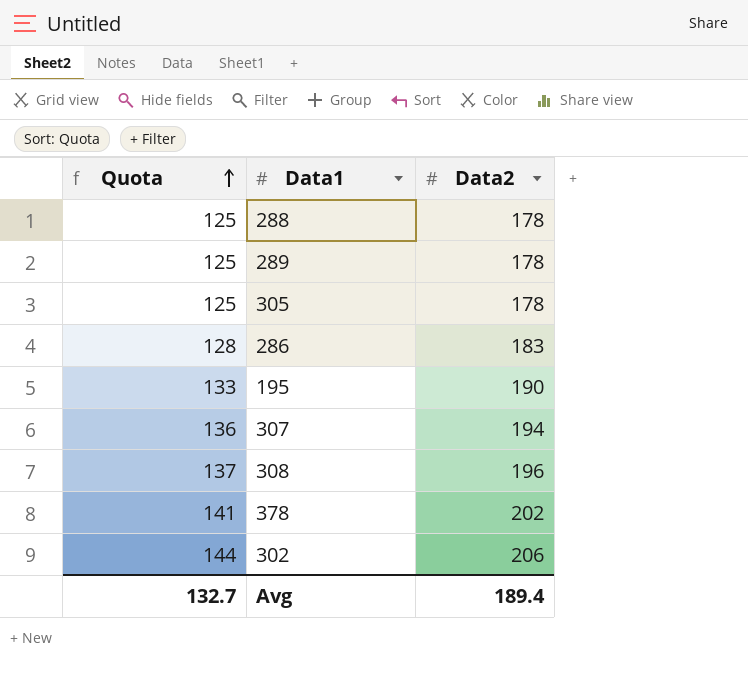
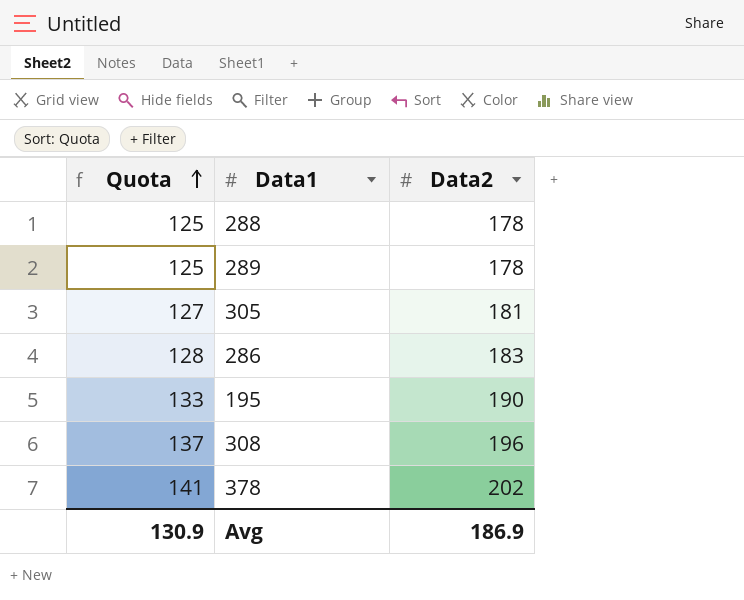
row 307: 136 | 194 -> none
row 302: 144 | 206 -> none
305 | Quota: 125 -> 127
305 | Data2: 178 -> 181
Avg | Quota: 132.7 -> 130.9
Avg | Data2: 189.4 -> 186.9

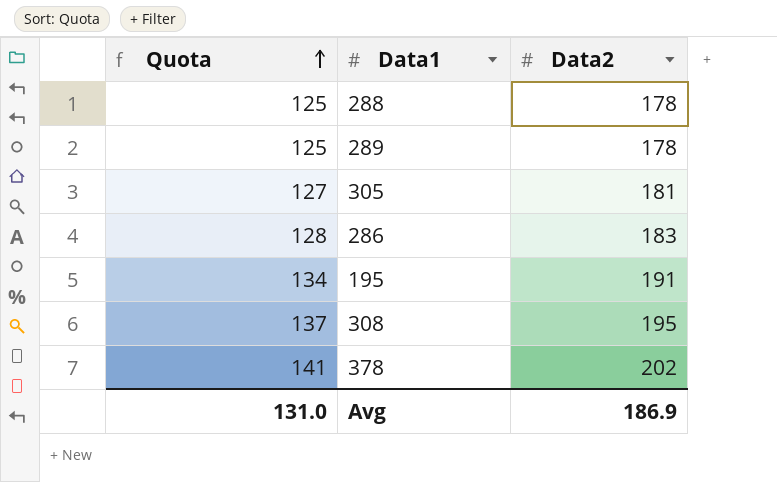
195 | Quota: 133 -> 134
195 | Data2: 190 -> 191
308 | Data2: 196 -> 195
Avg | Quota: 130.9 -> 131.0

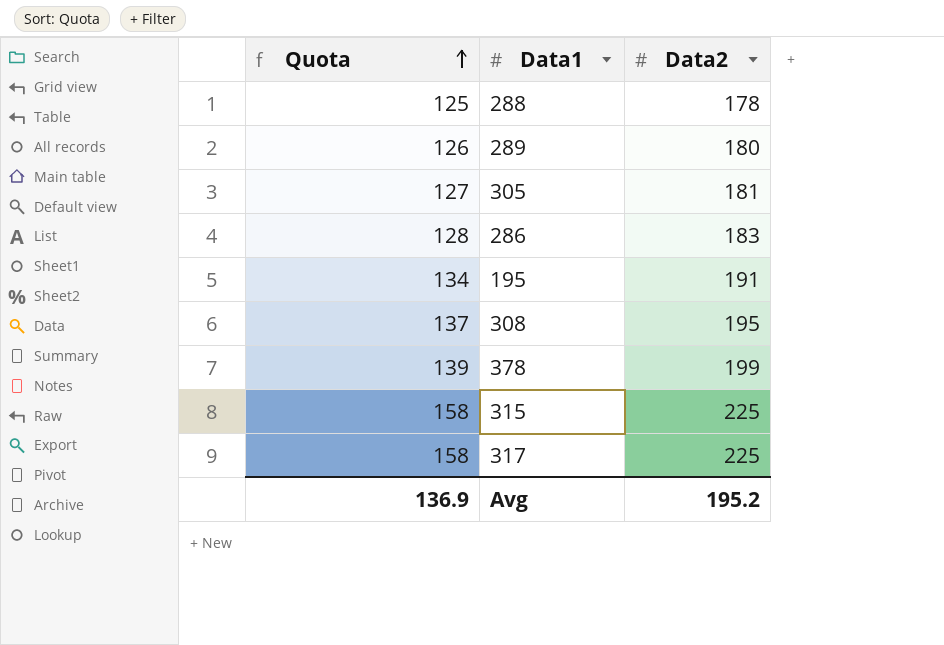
289 | Quota: 125 -> 126
289 | Data2: 178 -> 180
378 | Quota: 141 -> 139
378 | Data2: 202 -> 199
row 315: none -> 158 | 225
row 317: none -> 158 | 225
Avg | Quota: 131.0 -> 136.9
Avg | Data2: 186.9 -> 195.2

